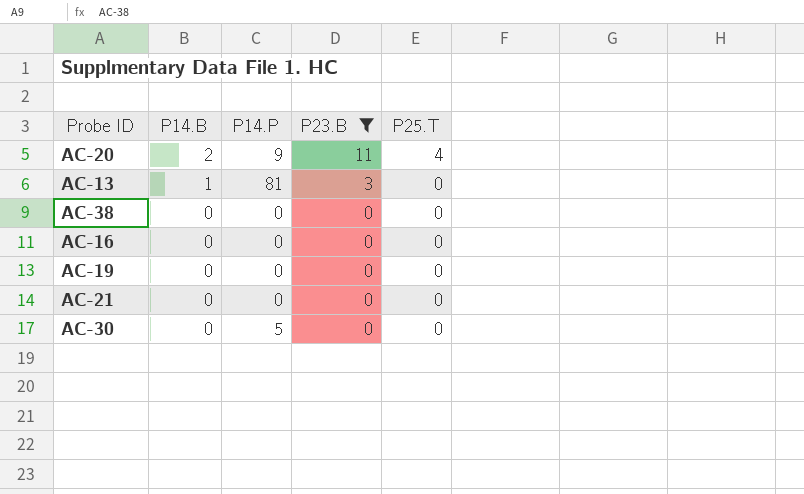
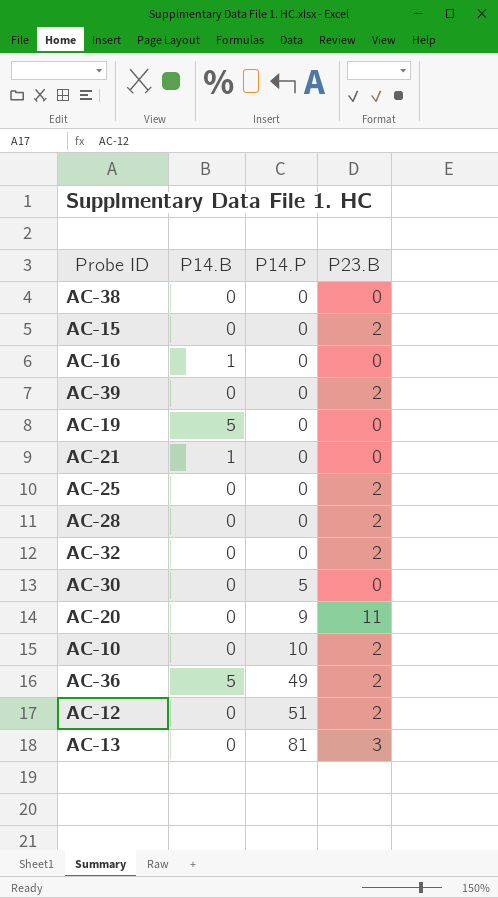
filter: P23.B != 2 -> none
row order: P14.B descending -> P14.P ascending
column P25.T | position: 5 -> none
AC-16 | P14.B: 0 -> 1
AC-19 | P14.B: 0 -> 5
AC-21 | P14.B: 0 -> 1
AC-20 | P14.B: 2 -> 0
AC-13 | P14.B: 1 -> 0

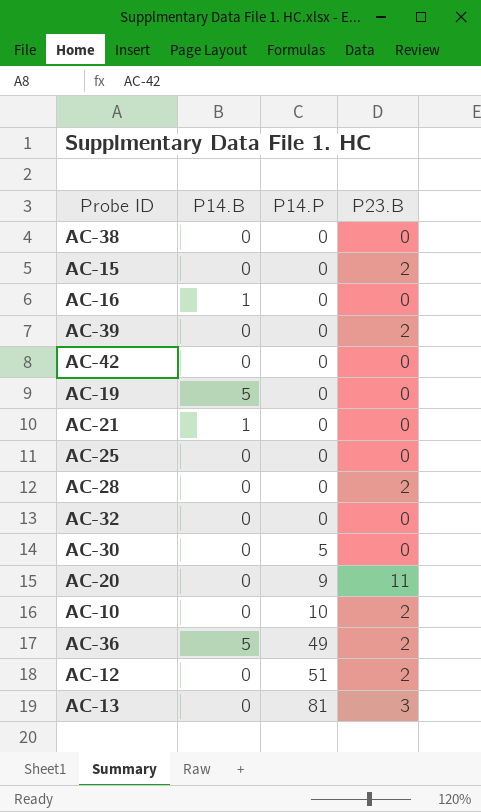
row AC-42: none -> 0 | 0 | 0
AC-25 | P23.B: 2 -> 0
AC-32 | P23.B: 2 -> 0

